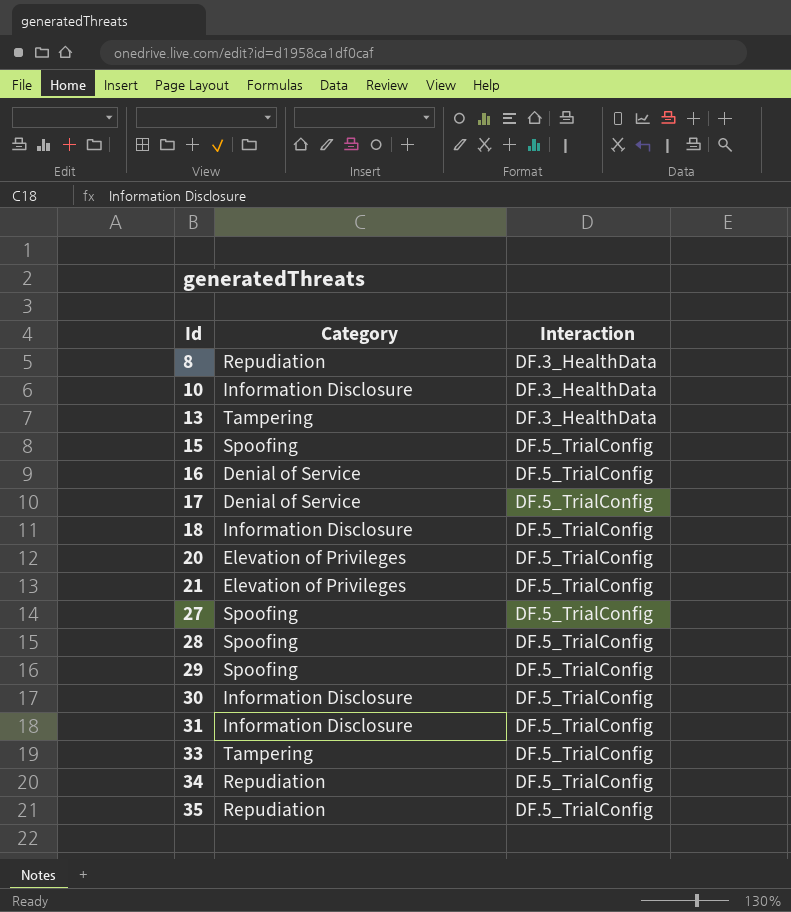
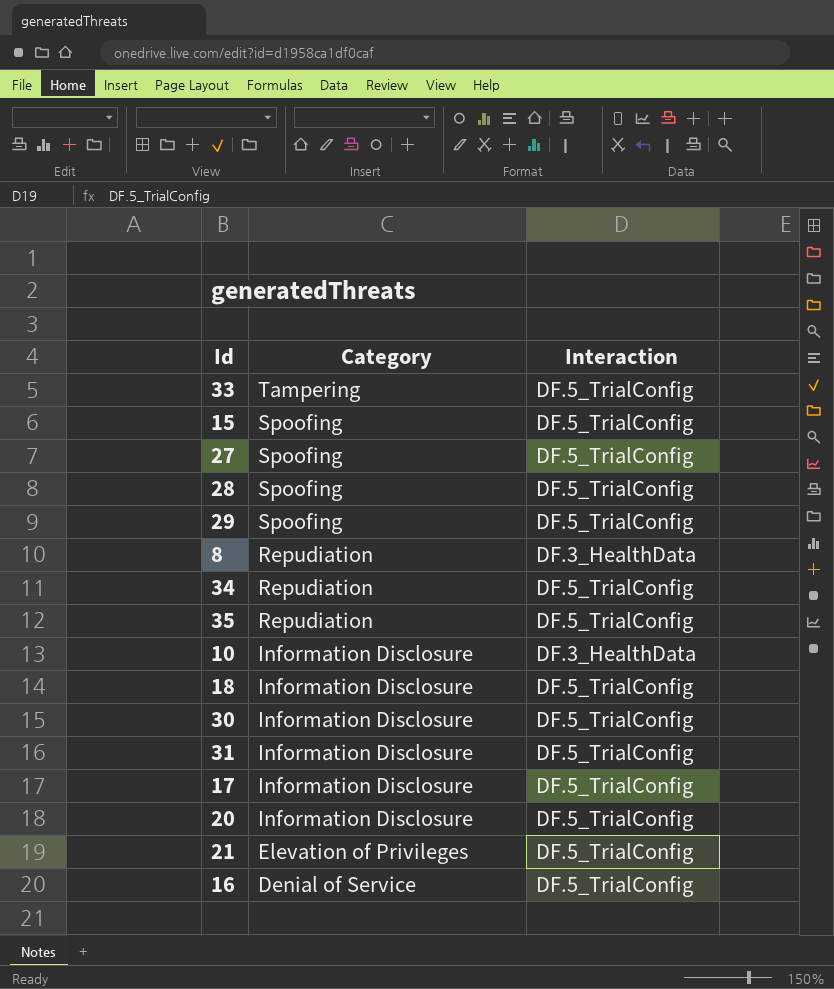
row order: Id ascending -> Category descending
row 13: Tampering | DF.3_HealthData -> none
17 | Category: Denial of Service -> Information Disclosure
20 | Category: Elevation of Privileges -> Information Disclosure

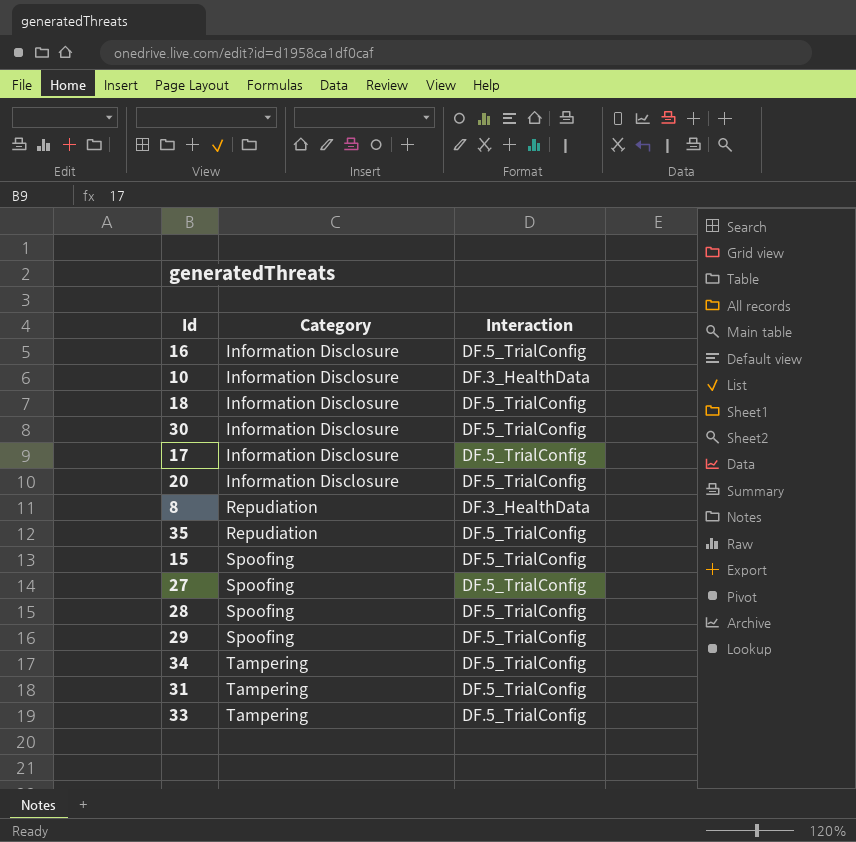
row order: Category descending -> Category ascending
row 21: Elevation of Privileges | DF.5_TrialConfig -> none
16 | Category: Denial of Service -> Information Disclosure
34 | Category: Repudiation -> Tampering
31 | Category: Information Disclosure -> Tampering

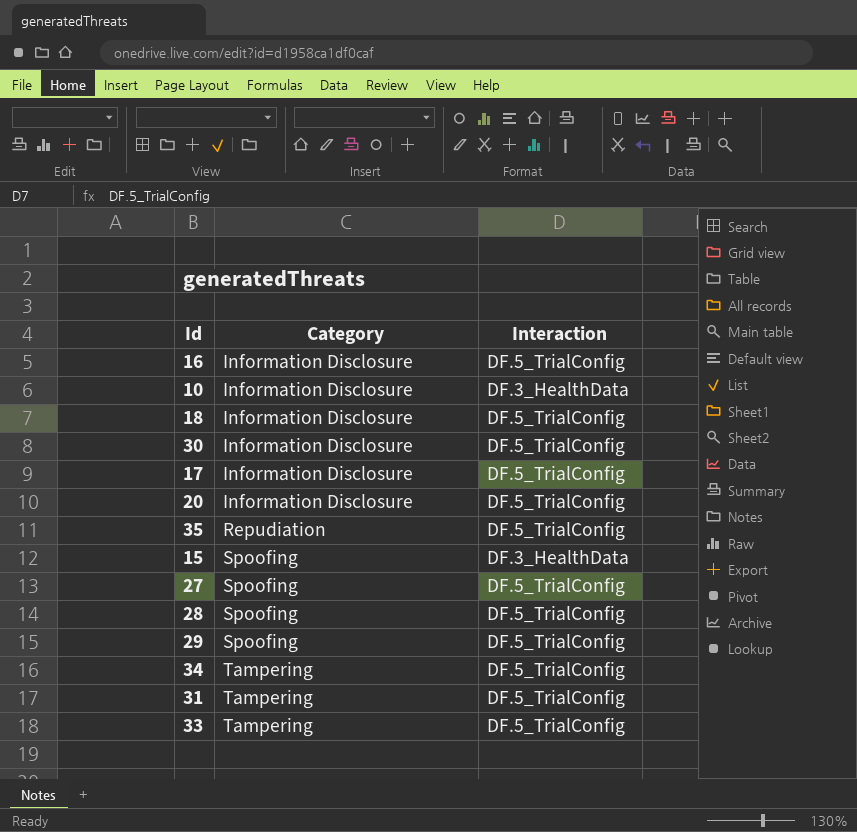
row 8: Repudiation | DF.3_HealthData -> none
15 | Interaction: DF.5_TrialConfig -> DF.3_HealthData

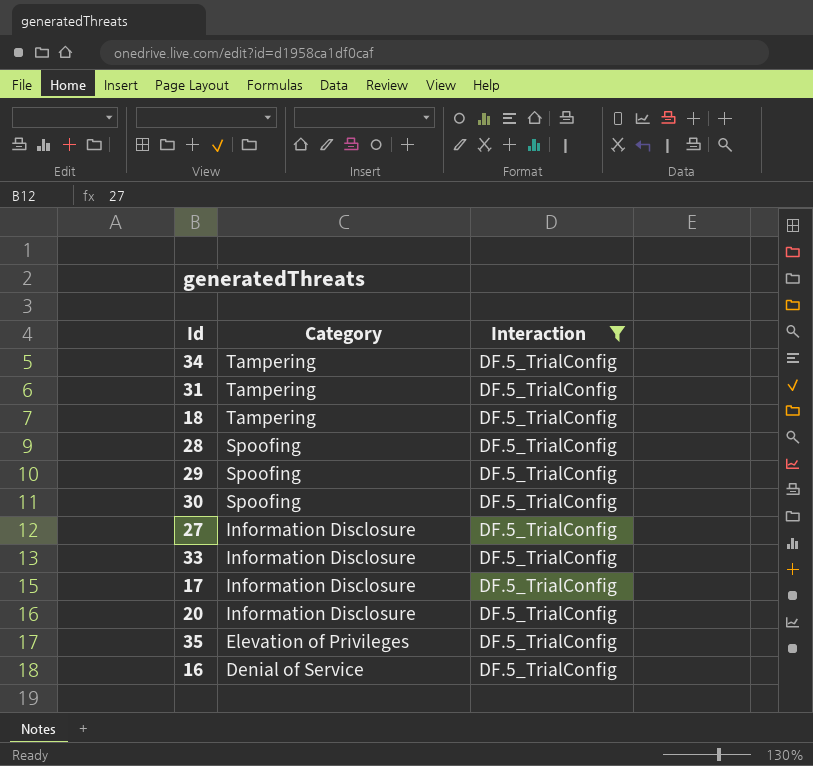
filter: none -> Interaction = DF.5_TrialConfig
row order: Category ascending -> Category descending
18 | Category: Information Disclosure -> Tampering
30 | Category: Information Disclosure -> Spoofing
27 | Category: Spoofing -> Information Disclosure
33 | Category: Tampering -> Information Disclosure
35 | Category: Repudiation -> Elevation of Privileges
16 | Category: Information Disclosure -> Denial of Service

